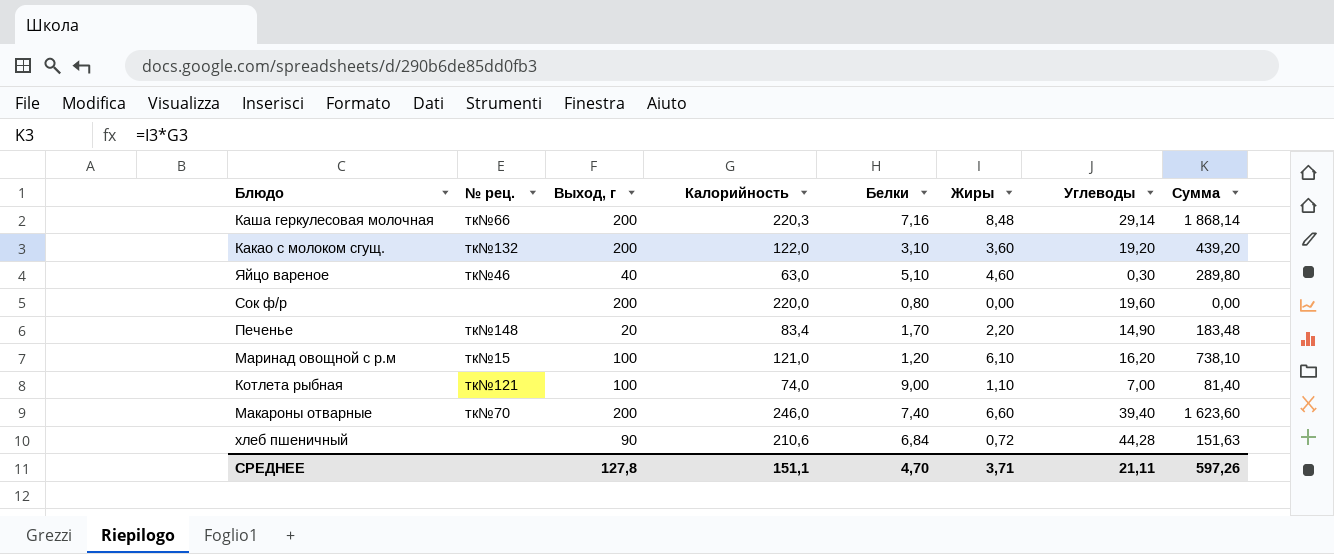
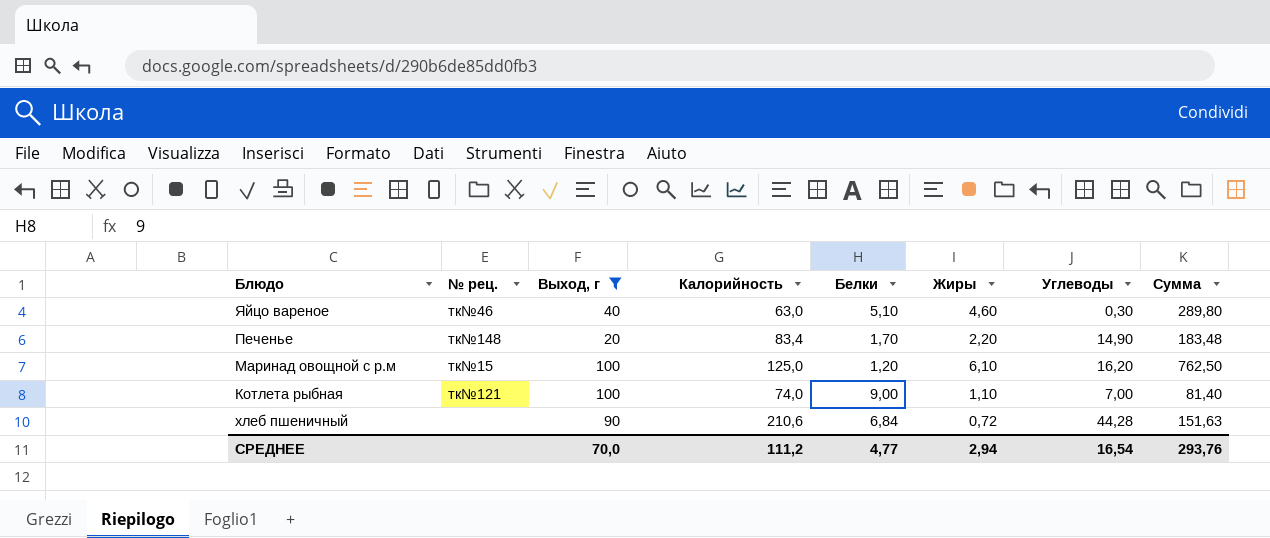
filter: none -> Выход, г != 200
Маринад овощной с р.м | Калорийность: 121,0 -> 125,0
Маринад овощной с р.м | Сумма: 738,10 -> 762,50
СРЕДНЕЕ | Выход, г: 127,8 -> 70,0
СРЕДНЕЕ | Калорийность: 151,1 -> 111,2
СРЕДНЕЕ | Белки: 4,70 -> 4,77
СРЕДНЕЕ | Жиры: 3,71 -> 2,94
СРЕДНЕЕ | Углеводы: 21,11 -> 16,54
СРЕДНЕЕ | Сумма: 597,26 -> 293,76

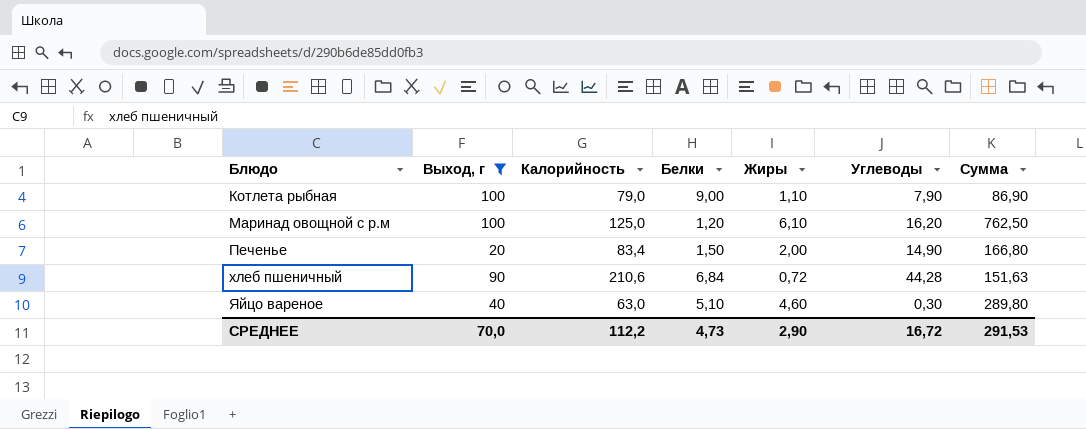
row order: none -> Блюдо ascending
column № рец. | position: 2 -> none
Котлета рыбная | Калорийность: 74,0 -> 79,0
Котлета рыбная | Углеводы: 7,00 -> 7,90
Котлета рыбная | Сумма: 81,40 -> 86,90
Печенье | Белки: 1,70 -> 1,50
Печенье | Жиры: 2,20 -> 2,00
Печенье | Сумма: 183,48 -> 166,80
СРЕДНЕЕ | Калорийность: 111,2 -> 112,2
СРЕДНЕЕ | Белки: 4,77 -> 4,73
СРЕДНЕЕ | Жиры: 2,94 -> 2,90
СРЕДНЕЕ | Углеводы: 16,54 -> 16,72
СРЕДНЕЕ | Сумма: 293,76 -> 291,53

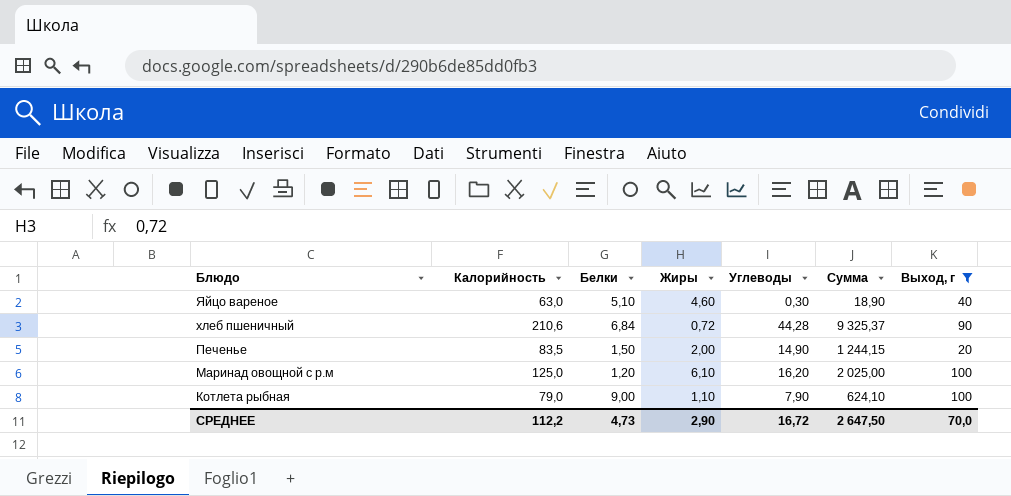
row order: Блюдо ascending -> Блюдо descending
column Сумма | formula: [Калорийность] * [Жиры] -> [Калорийность] * [Углеводы]
column Выход, г | position: 2 -> 7
Печенье | Калорийность: 83,4 -> 83,5
СРЕДНЕЕ | Сумма: 291,53 -> 2 647,50

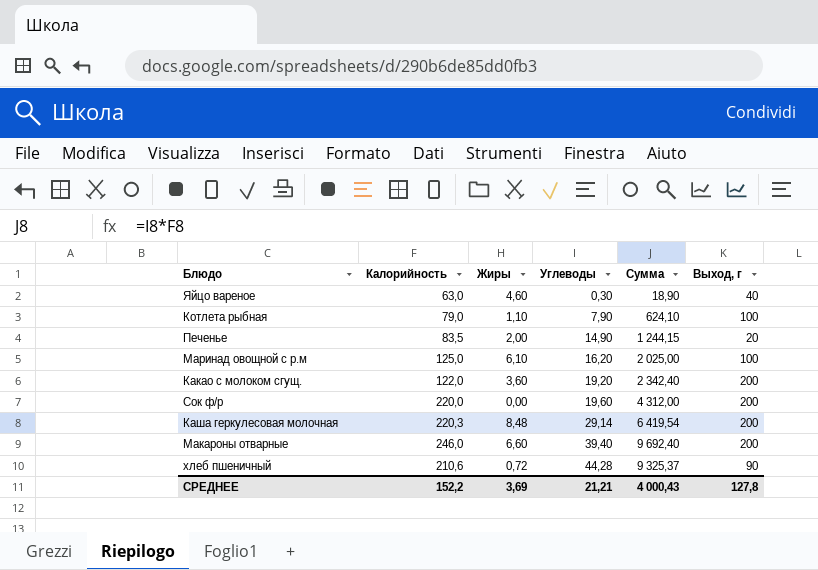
filter: Выход, г != 200 -> none
row order: Блюдо descending -> Углеводы ascending
column Белки | position: 3 -> none
СРЕДНЕЕ | Калорийность: 112,2 -> 152,2
СРЕДНЕЕ | Жиры: 2,90 -> 3,69
СРЕДНЕЕ | Углеводы: 16,72 -> 21,21
СРЕДНЕЕ | Сумма: 2 647,50 -> 4 000,43
СРЕДНЕЕ | Выход, г: 70,0 -> 127,8

